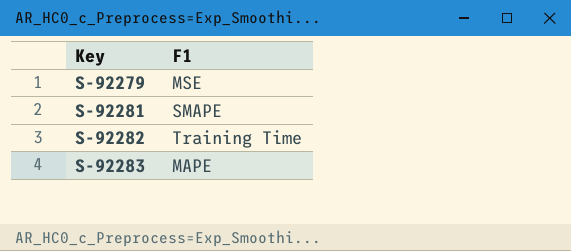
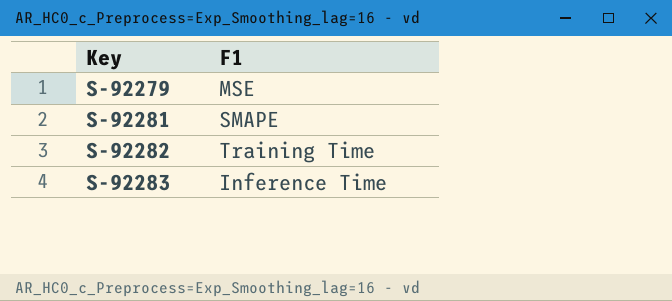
S-92283 | F1: MAPE -> Inference Time

